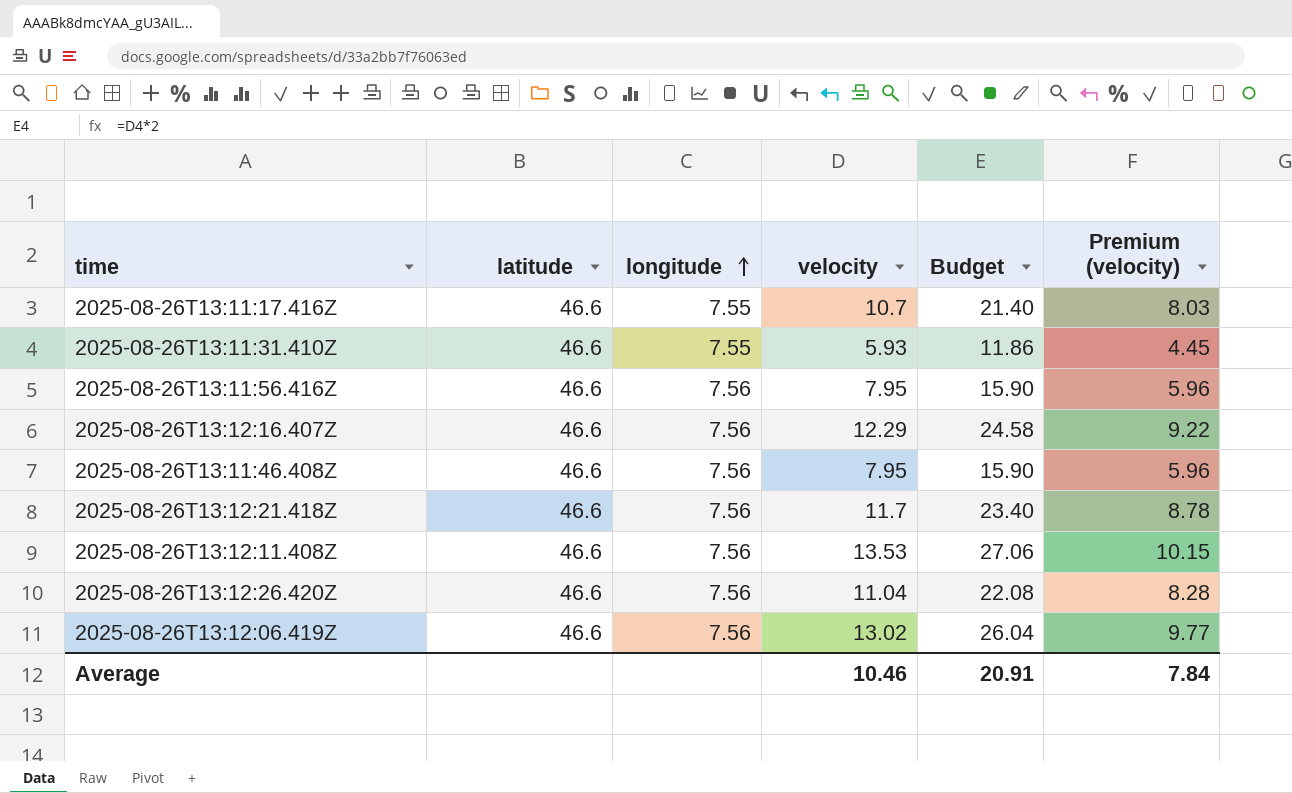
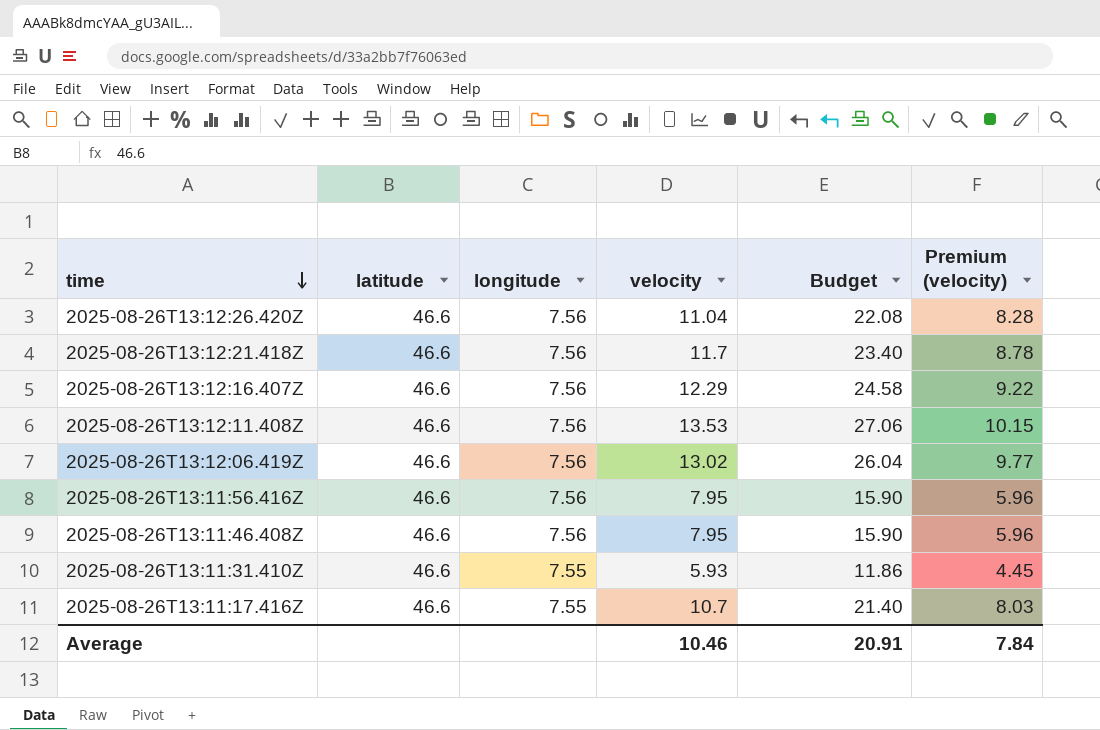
row order: longitude ascending -> time descending

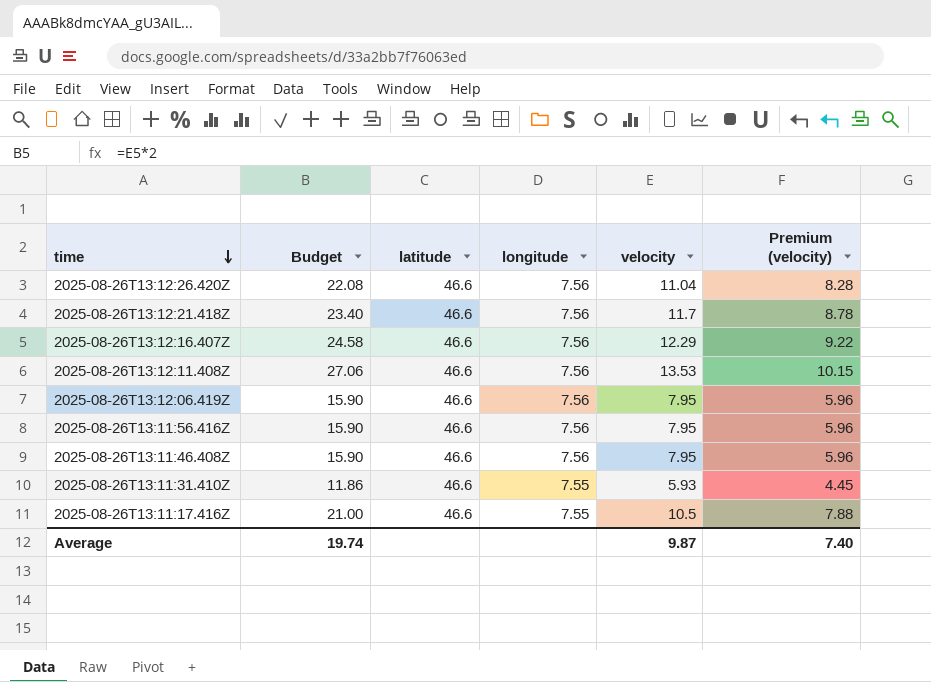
column Budget | position: 5 -> 2
2025-08-26T13:12:06.419Z | Budget: 26.04 -> 15.90
2025-08-26T13:12:06.419Z | velocity: 13.02 -> 7.95
2025-08-26T13:12:06.419Z | Premium (velocity): 9.77 -> 5.96
2025-08-26T13:11:17.416Z | Budget: 21.40 -> 21.00
2025-08-26T13:11:17.416Z | velocity: 10.7 -> 10.5
2025-08-26T13:11:17.416Z | Premium (velocity): 8.03 -> 7.88
Average | Budget: 20.91 -> 19.74
Average | velocity: 10.46 -> 9.87
Average | Premium (velocity): 7.84 -> 7.40

